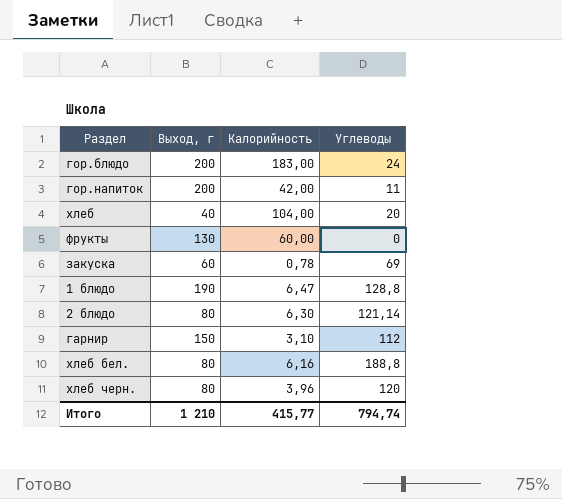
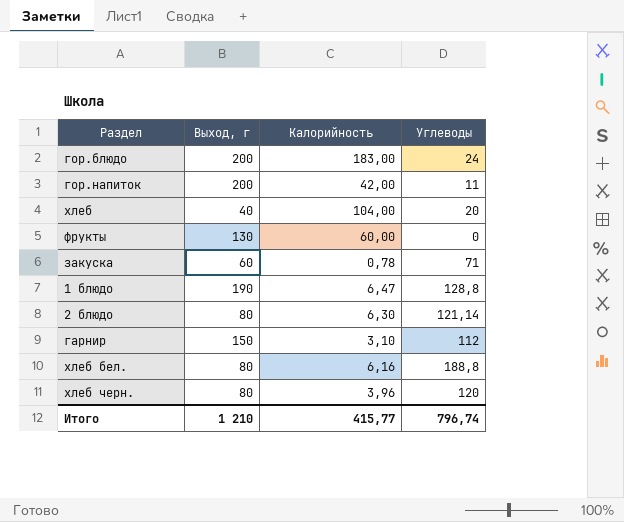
закуска | Углеводы: 69 -> 71
Итого | Углеводы: 794,74 -> 796,74

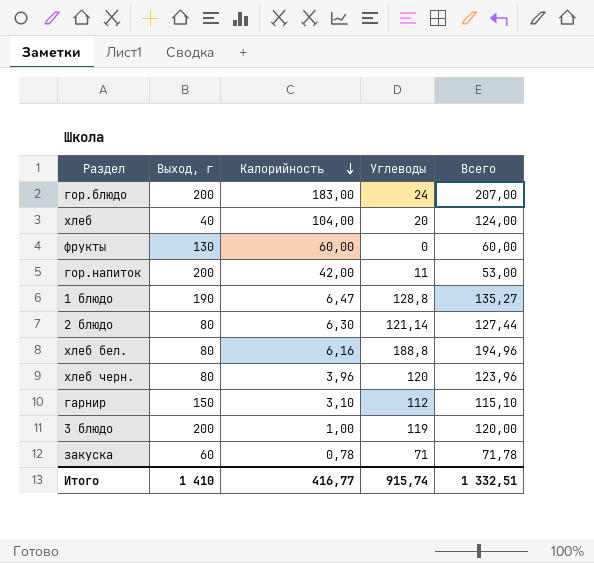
row order: none -> Калорийность descending
column Всего | formula: none -> [Калорийность] + [Углеводы]
row 3 блюдо: none -> 200 | 1,00 | 119 | 120,00
Итого | Выход, г: 1 210 -> 1 410
Итого | Калорийность: 415,77 -> 416,77
Итого | Углеводы: 796,74 -> 915,74

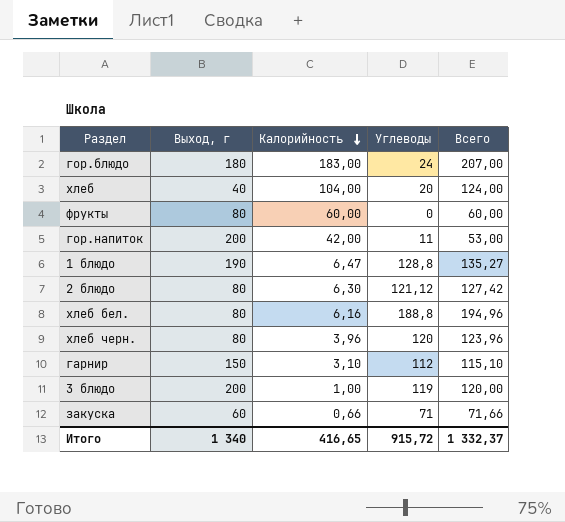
гор.блюдо | Выход, г: 200 -> 180
фрукты | Выход, г: 130 -> 80
2 блюдо | Углеводы: 121,14 -> 121,12
2 блюдо | Всего: 127,44 -> 127,42
закуска | Калорийность: 0,78 -> 0,66
закуска | Всего: 71,78 -> 71,66
Итого | Выход, г: 1 410 -> 1 340
Итого | Калорийность: 416,77 -> 416,65
Итого | Углеводы: 915,74 -> 915,72
Итого | Всего: 1 332,51 -> 1 332,37

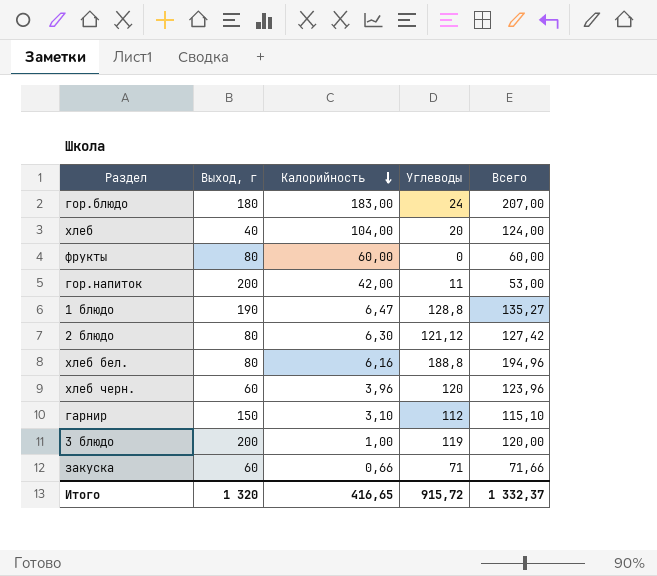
хлеб черн. | Выход, г: 80 -> 60
Итого | Выход, г: 1 340 -> 1 320

